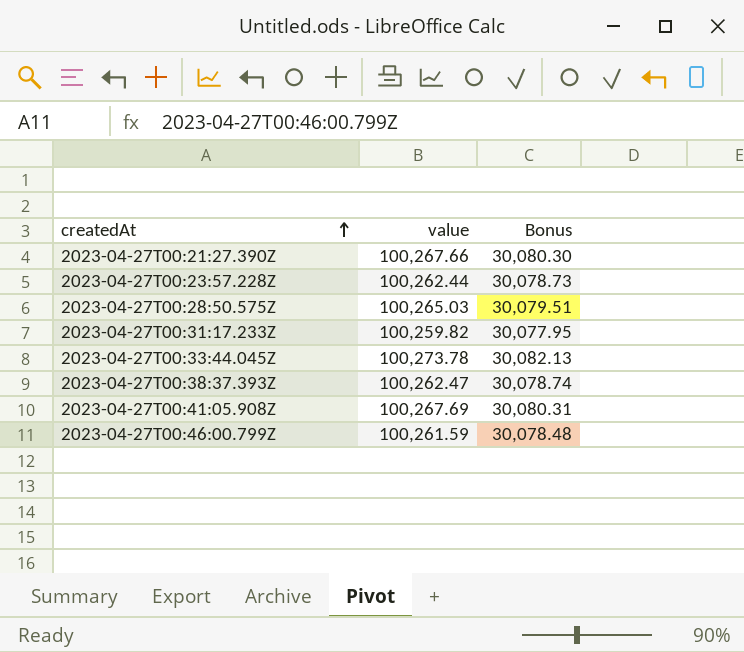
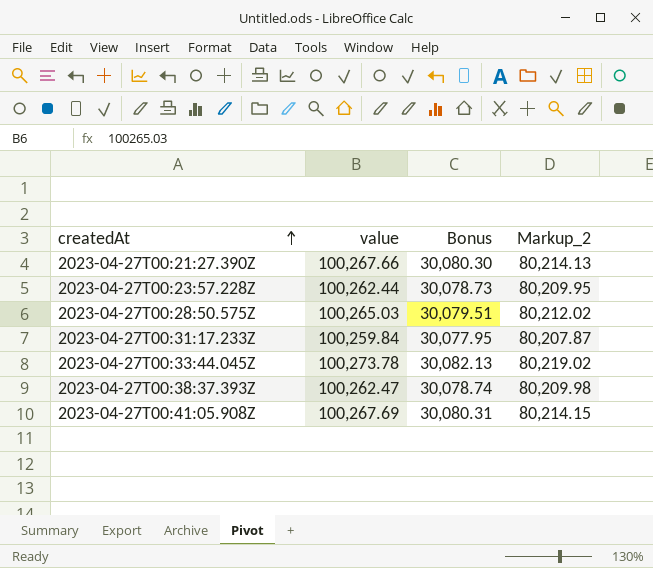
column Markup_2 | formula: none -> [value] * 0.8
row 2023-04-27T00:46:00.799Z: 100,261.59 | 30,078.48 -> none
2023-04-27T00:31:17.233Z | value: 100,259.82 -> 100,259.84

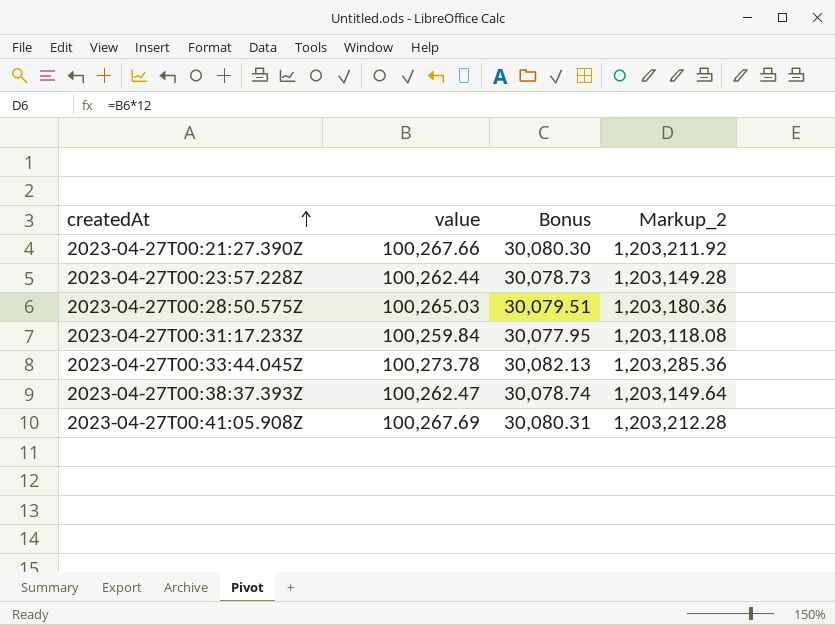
column Markup_2 | formula: [value] * 0.8 -> [value] * 12

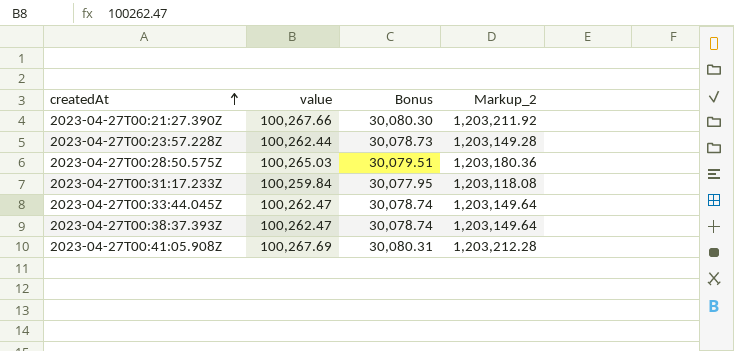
2023-04-27T00:33:44.045Z | value: 100,273.78 -> 100,262.47
2023-04-27T00:33:44.045Z | Bonus: 30,082.13 -> 30,078.74
2023-04-27T00:33:44.045Z | Markup_2: 1,203,285.36 -> 1,203,149.64

